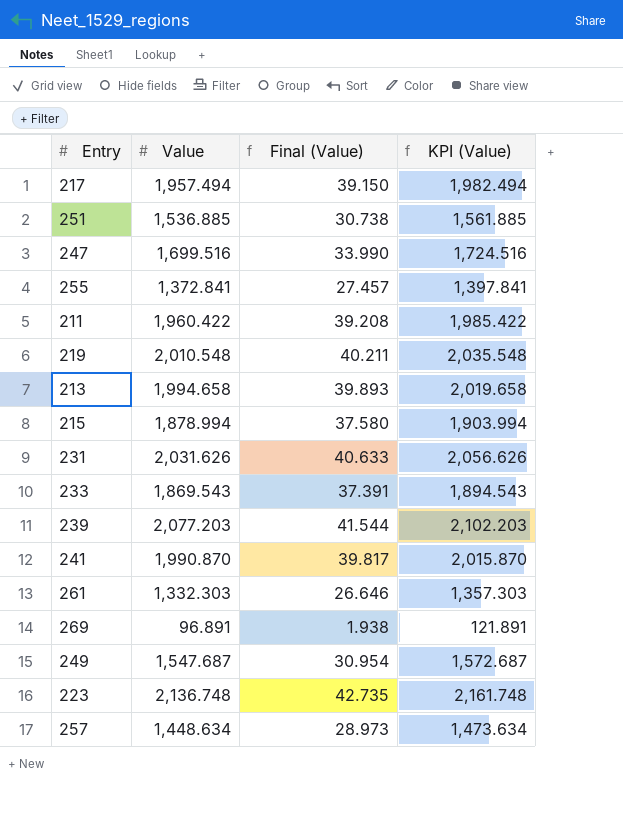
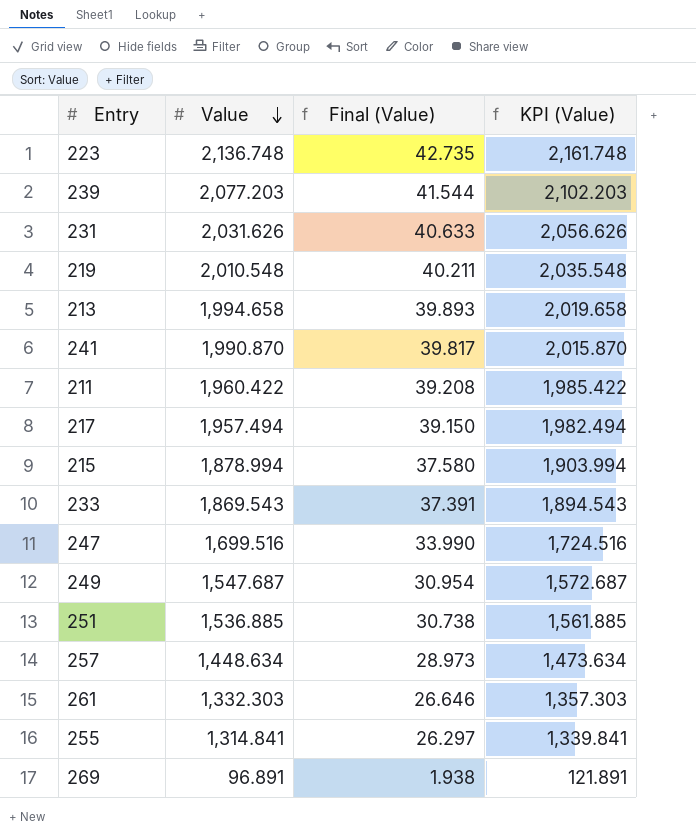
row order: none -> Value descending
255 | Value: 1,372.841 -> 1,314.841
255 | Final (Value): 27.457 -> 26.297
255 | KPI (Value): 1,397.841 -> 1,339.841

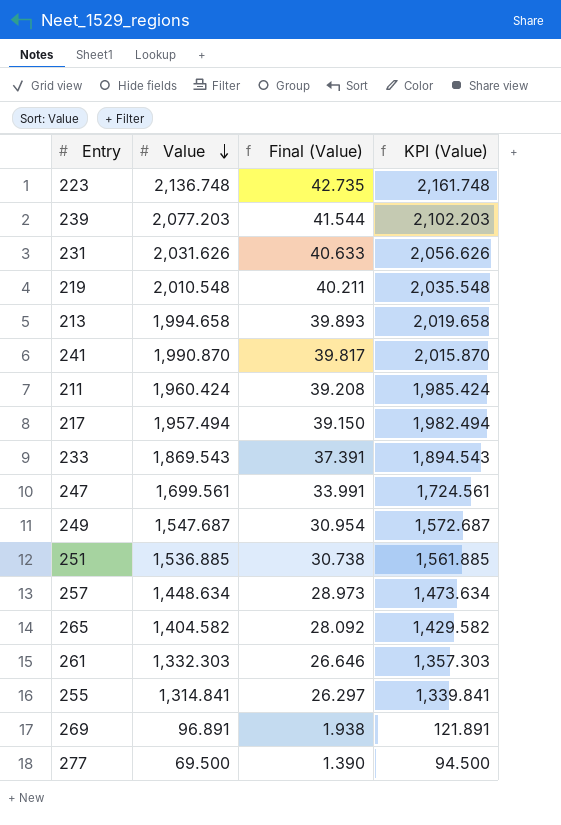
row 215: 1,878.994 | 37.580 | 1,903.994 -> none
211 | Value: 1,960.422 -> 1,960.424
211 | KPI (Value): 1,985.422 -> 1,985.424
247 | Value: 1,699.516 -> 1,699.561
247 | Final (Value): 33.990 -> 33.991
247 | KPI (Value): 1,724.516 -> 1,724.561
row 265: none -> 1,404.582 | 28.092 | 1,429.582
row 277: none -> 69.500 | 1.390 | 94.500

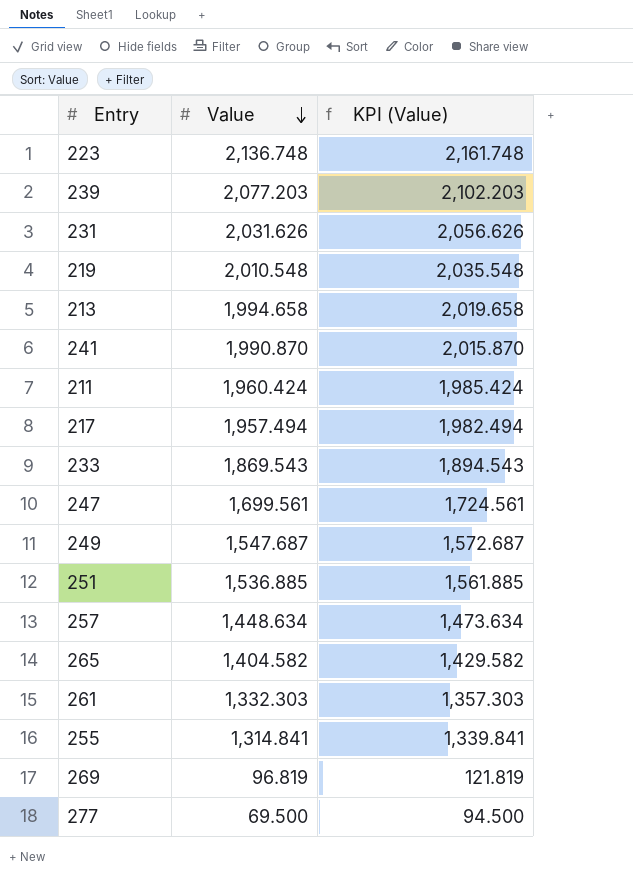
column Final (Value) | formula: [Value] * 0.02 -> none
269 | Value: 96.891 -> 96.819
269 | KPI (Value): 121.891 -> 121.819

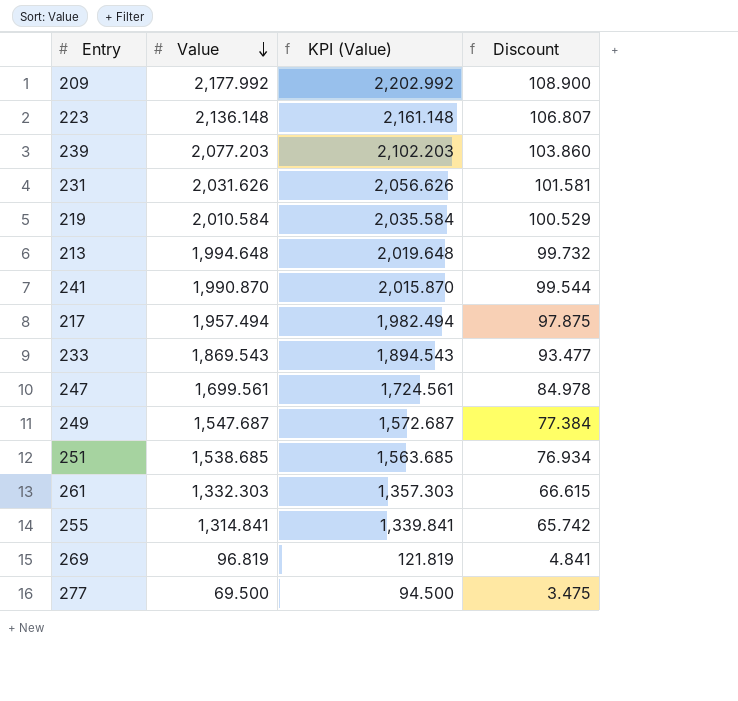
column Discount | formula: none -> [Value] * 0.05
row 211: 1,960.424 | 1,985.424 -> none
row 257: 1,448.634 | 1,473.634 -> none
row 265: 1,404.582 | 1,429.582 -> none
row 209: none -> 2,177.992 | 2,202.992 | 108.900
223 | Value: 2,136.748 -> 2,136.148
223 | KPI (Value): 2,161.748 -> 2,161.148
219 | Value: 2,010.548 -> 2,010.584
219 | KPI (Value): 2,035.548 -> 2,035.584
213 | Value: 1,994.658 -> 1,994.648
213 | KPI (Value): 2,019.658 -> 2,019.648
251 | Value: 1,536.885 -> 1,538.685
251 | KPI (Value): 1,561.885 -> 1,563.685

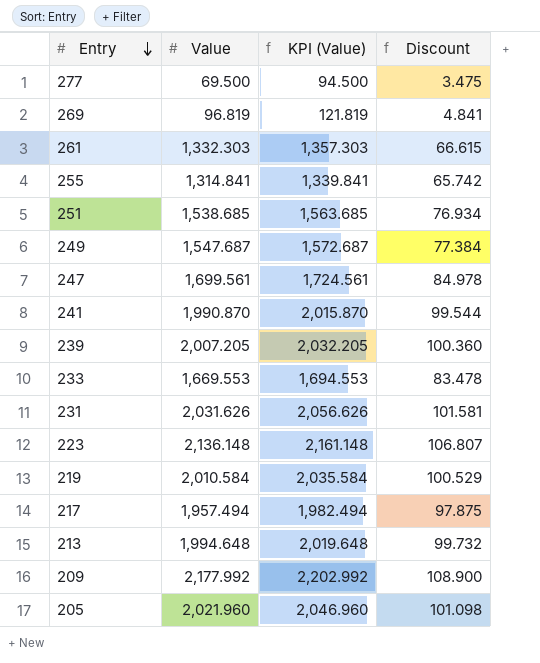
row order: Value descending -> Entry descending
239 | Value: 2,077.203 -> 2,007.205
239 | KPI (Value): 2,102.203 -> 2,032.205
239 | Discount: 103.860 -> 100.360
233 | Value: 1,869.543 -> 1,669.553
233 | KPI (Value): 1,894.543 -> 1,694.553
233 | Discount: 93.477 -> 83.478
row 205: none -> 2,021.960 | 2,046.960 | 101.098

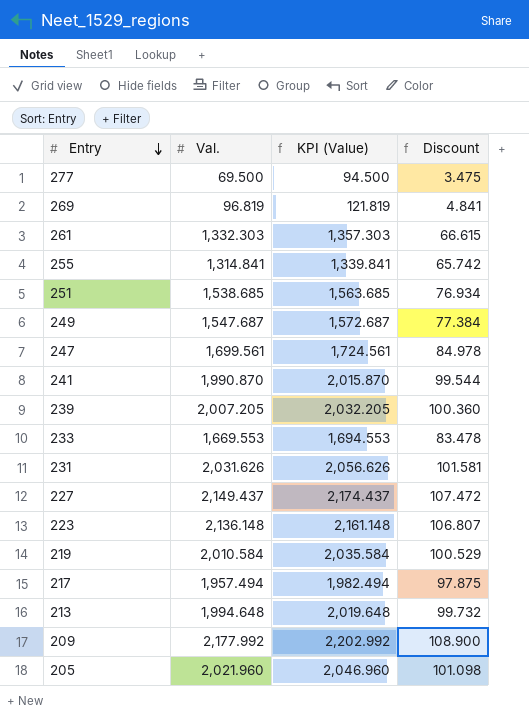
column name: Value -> Val.
row 227: none -> 2,149.437 | 2,174.437 | 107.472

